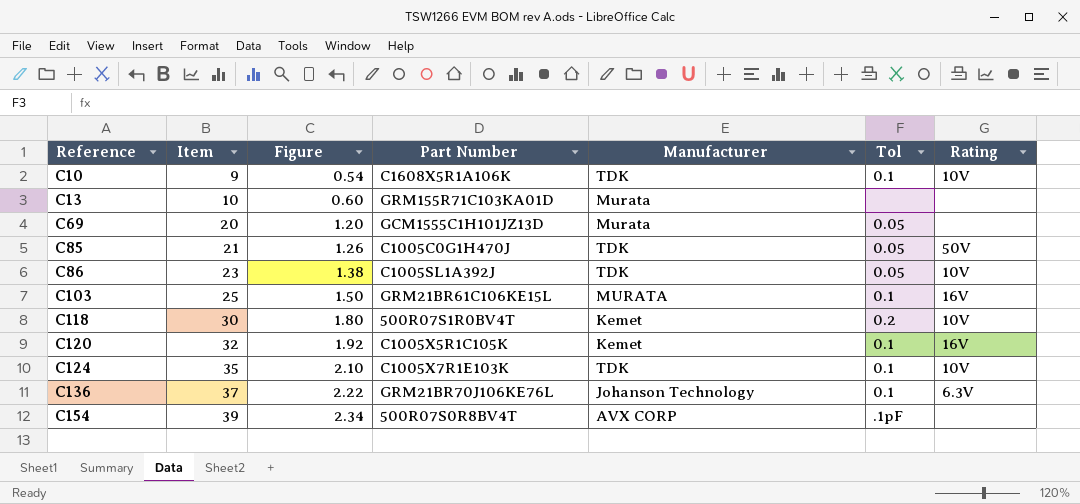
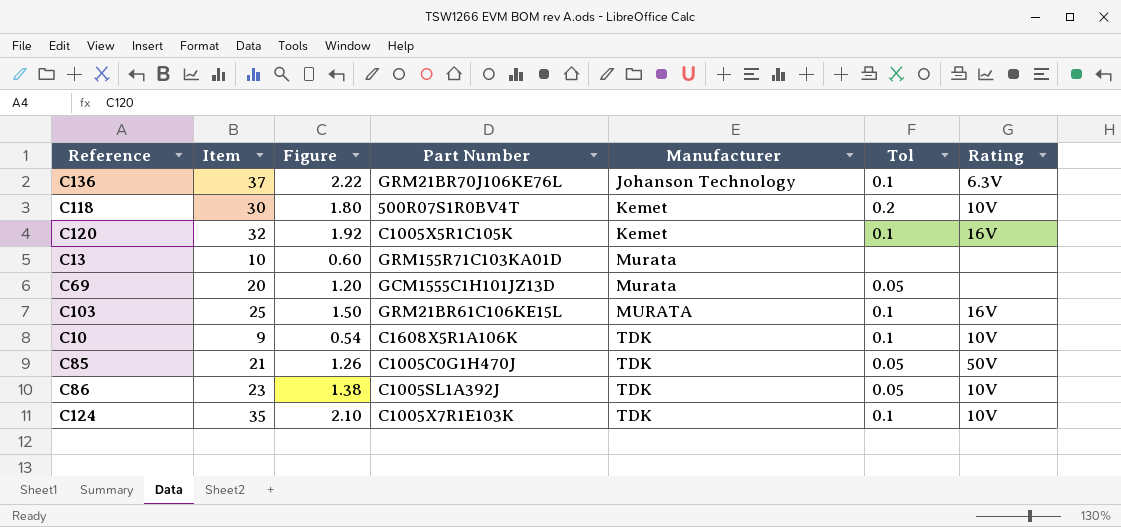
row order: Reference ascending -> Manufacturer ascending
row C154: 39 | 2.34 | 500R07S0R8BV4T | AVX CORP | .1pF | none -> none

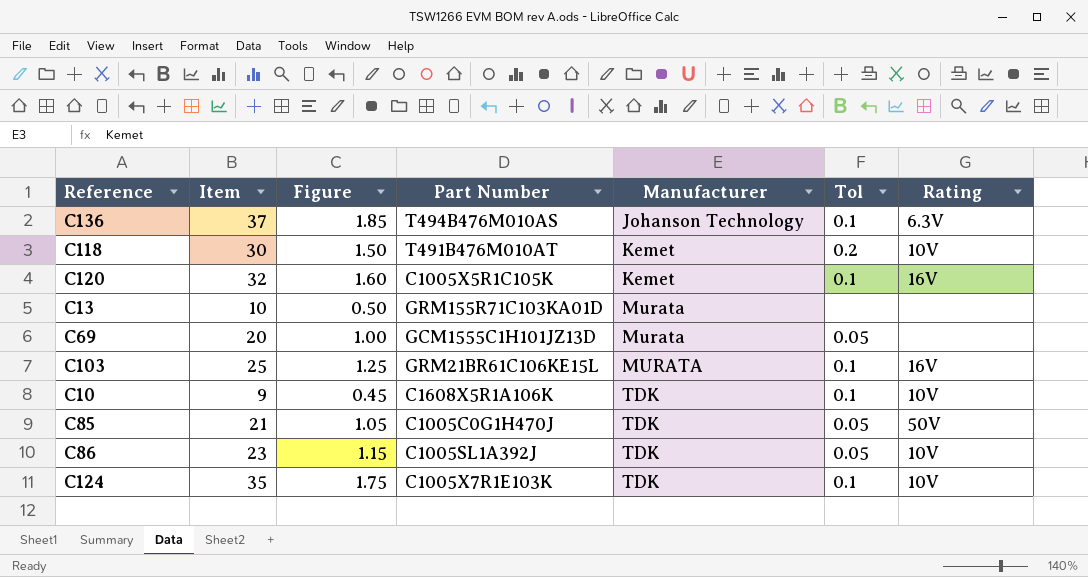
column Figure | formula: [Item] * 0.06 -> [Item] * 0.05
C136 | Part Number: GRM21BR70J106KE76L -> T494B476M010AS
C118 | Part Number: 500R07S1R0BV4T -> T491B476M010AT

